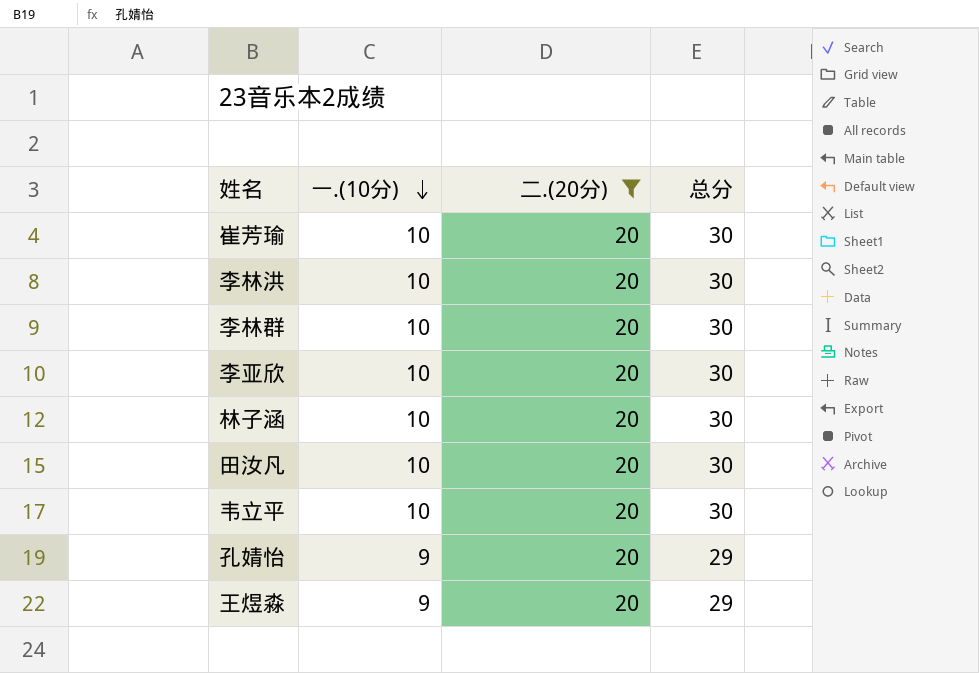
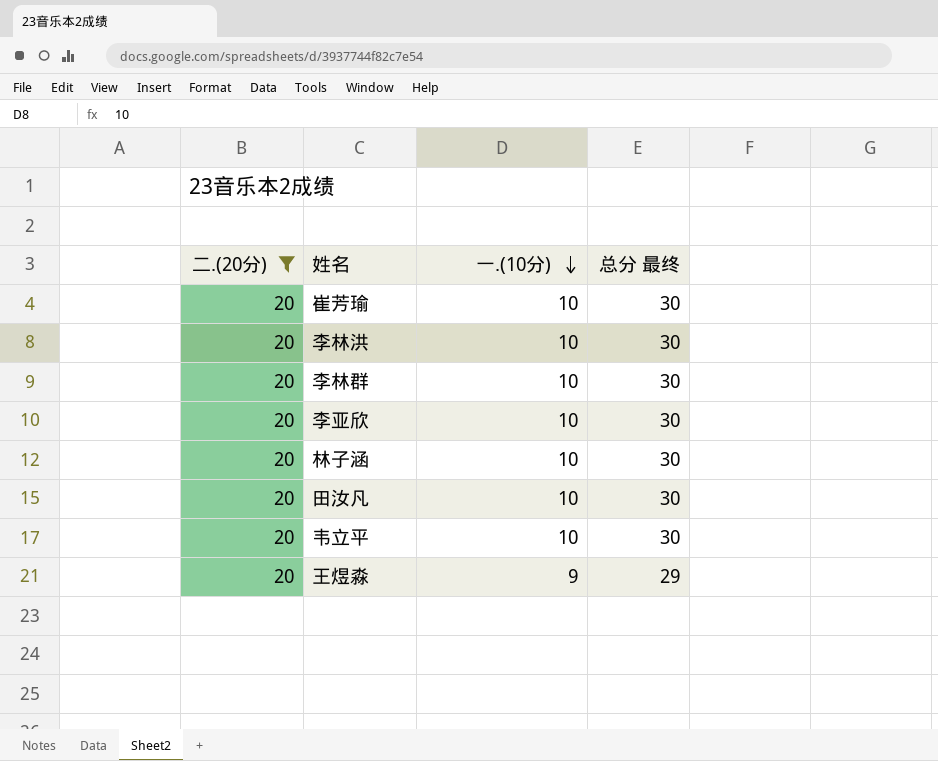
column 二.(20分) | position: 3 -> 1
column name: 总分 -> 总分 最终
row 孔婧怡: 9 | 20 | 29 -> none

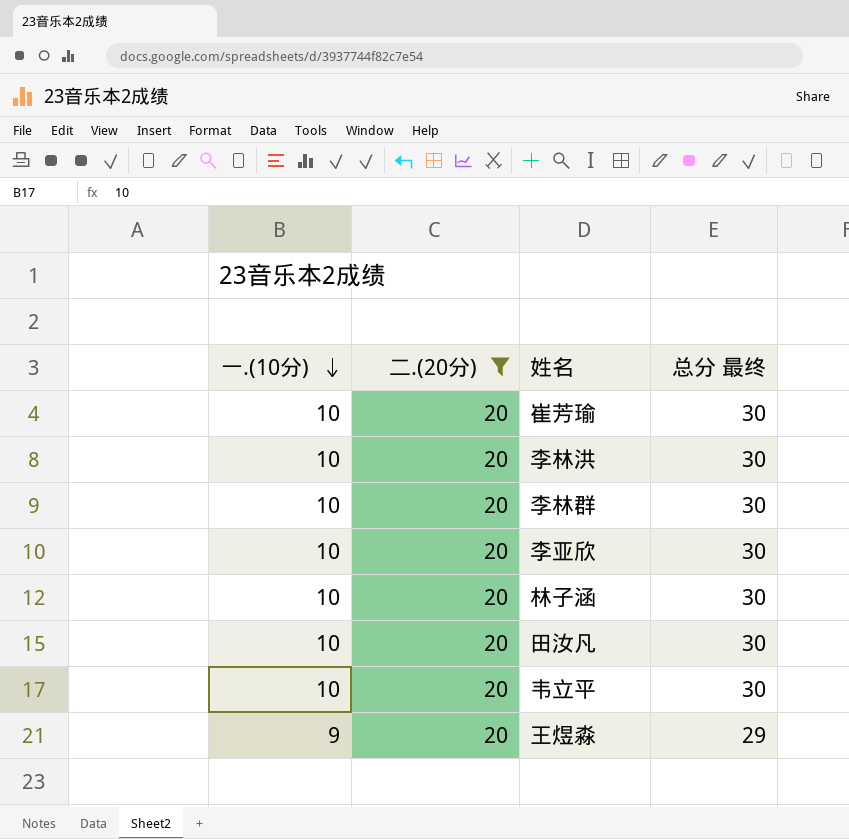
column 一.(10分) | position: 3 -> 1

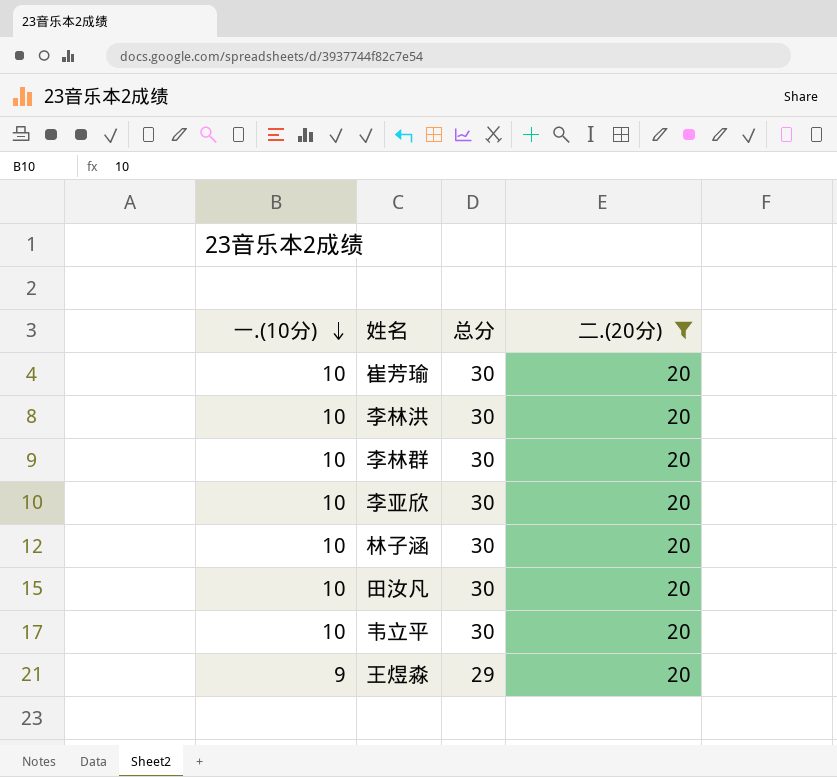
column name: 总分 最终 -> 总分
column 二.(20分) | position: 2 -> 4

